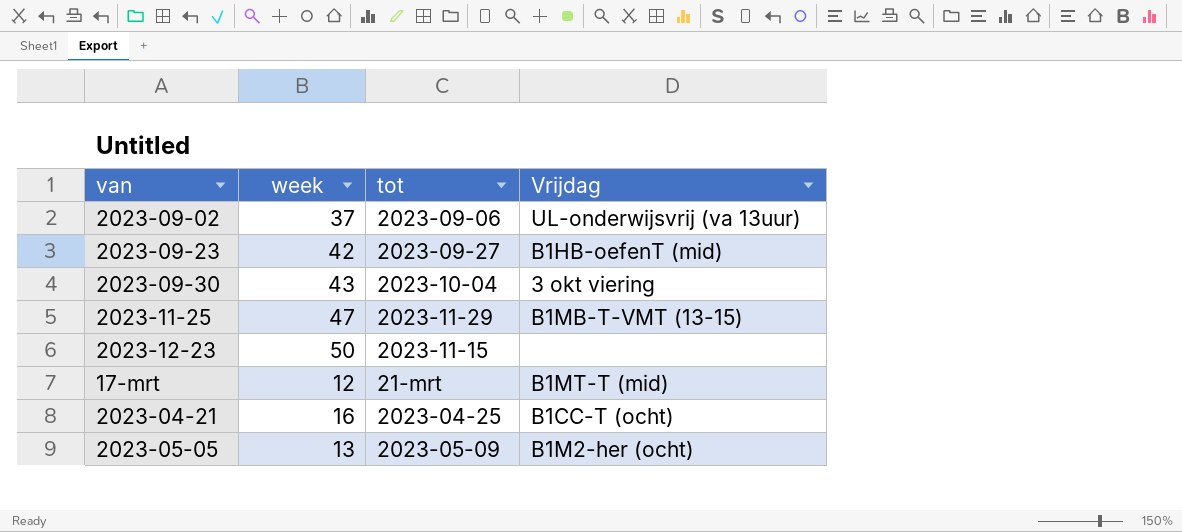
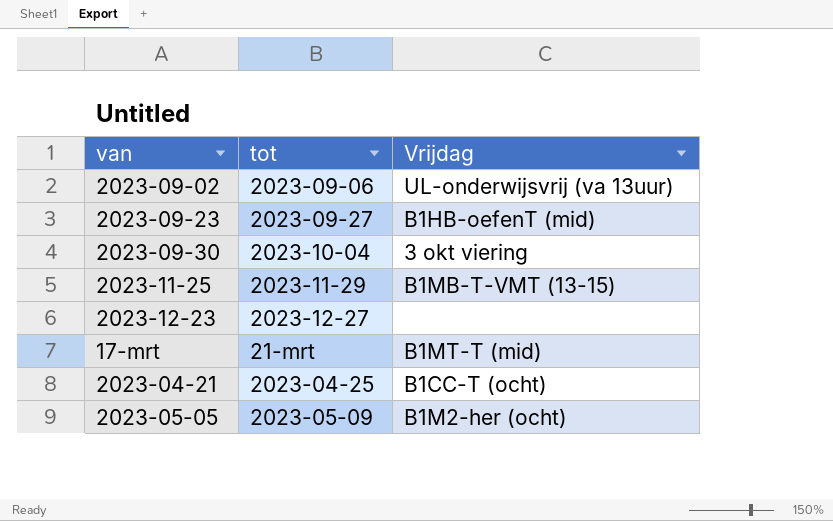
column week | position: 2 -> none
2023-12-23 | tot: 2023-11-15 -> 2023-12-27

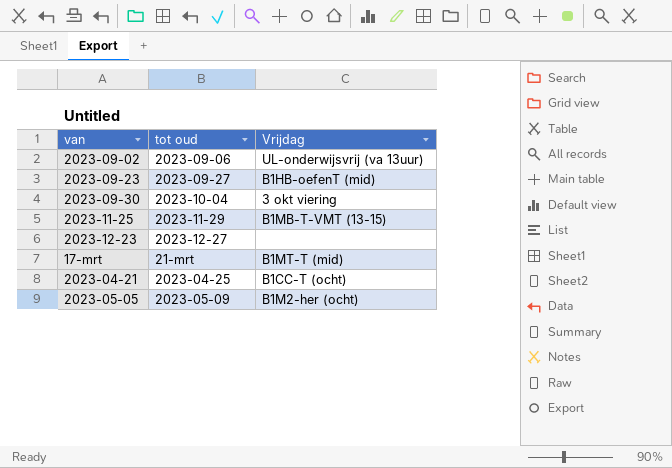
column name: tot -> tot oud

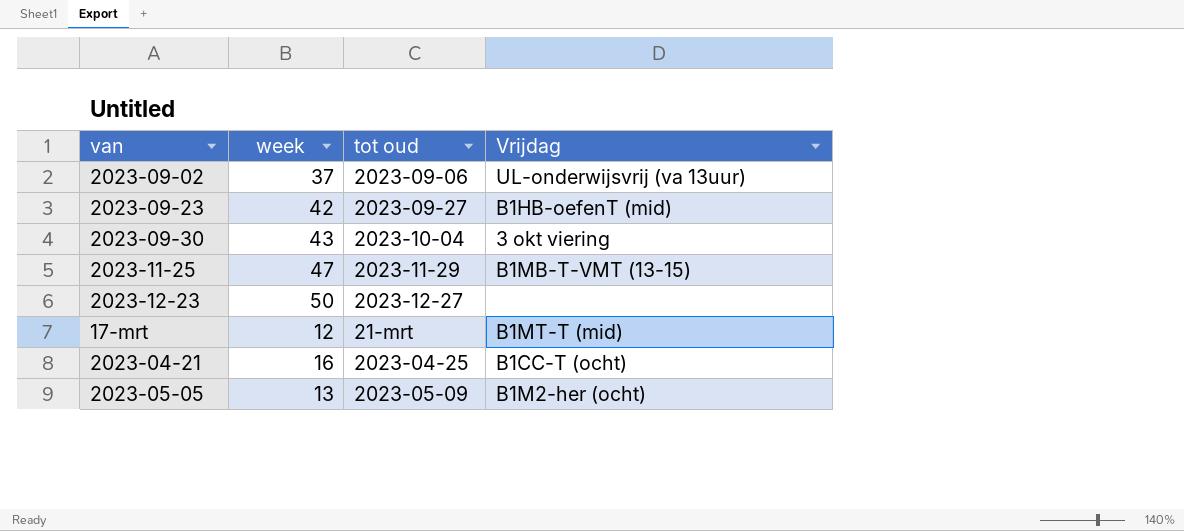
column week | position: none -> 2

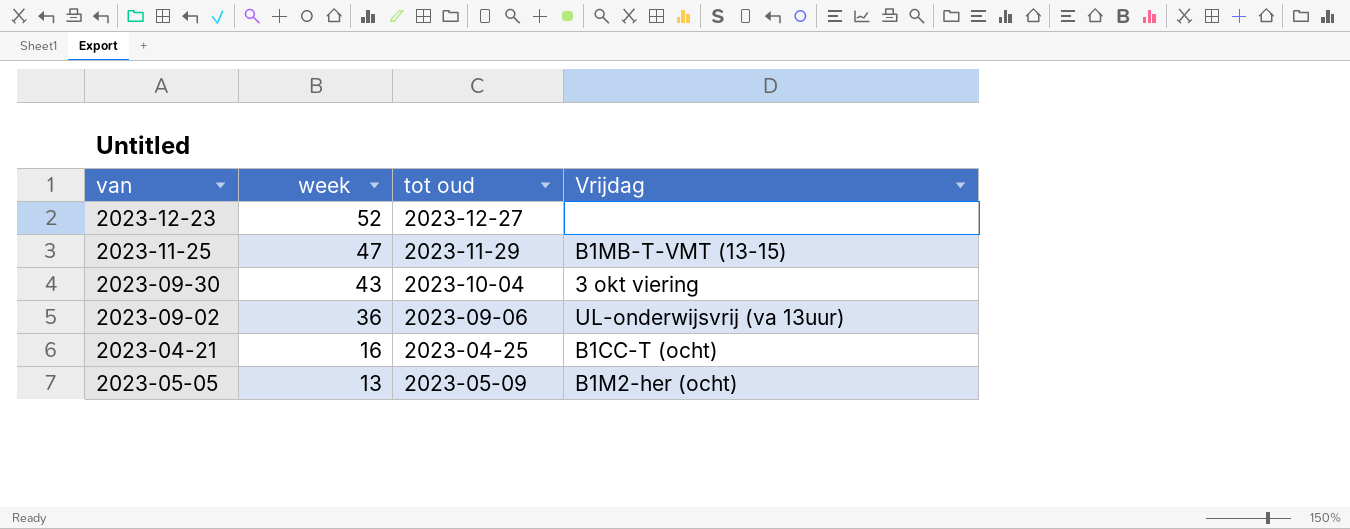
row order: none -> week descending
row 2023-09-23: 42 | 2023-09-27 | B1HB-oefenT (mid) -> none
row 17-mrt: 12 | 21-mrt | B1MT-T (mid) -> none
2023-12-23 | week: 50 -> 52
2023-09-02 | week: 37 -> 36

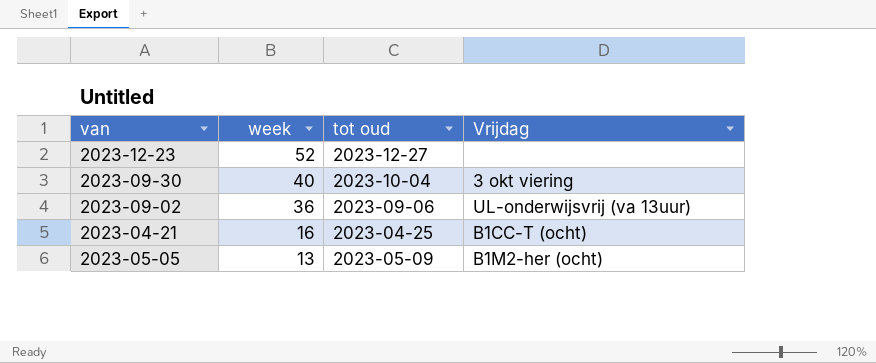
row 2023-11-25: 47 | 2023-11-29 | B1MB-T-VMT (13-15) -> none
2023-09-30 | week: 43 -> 40

